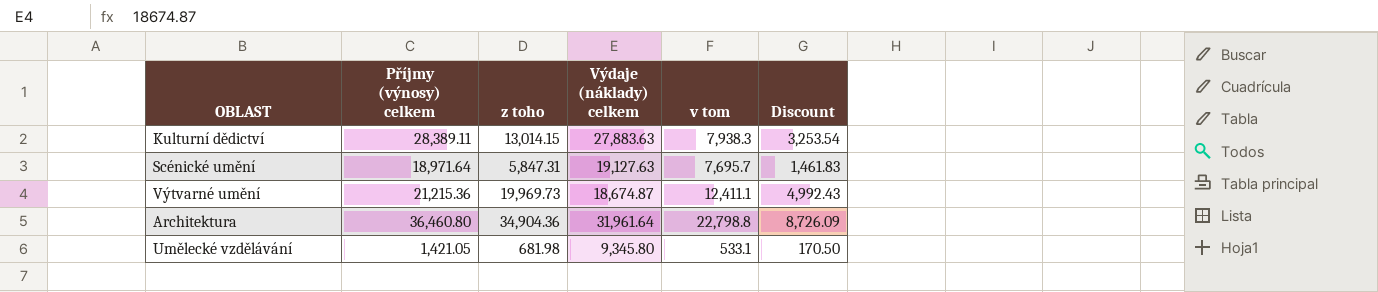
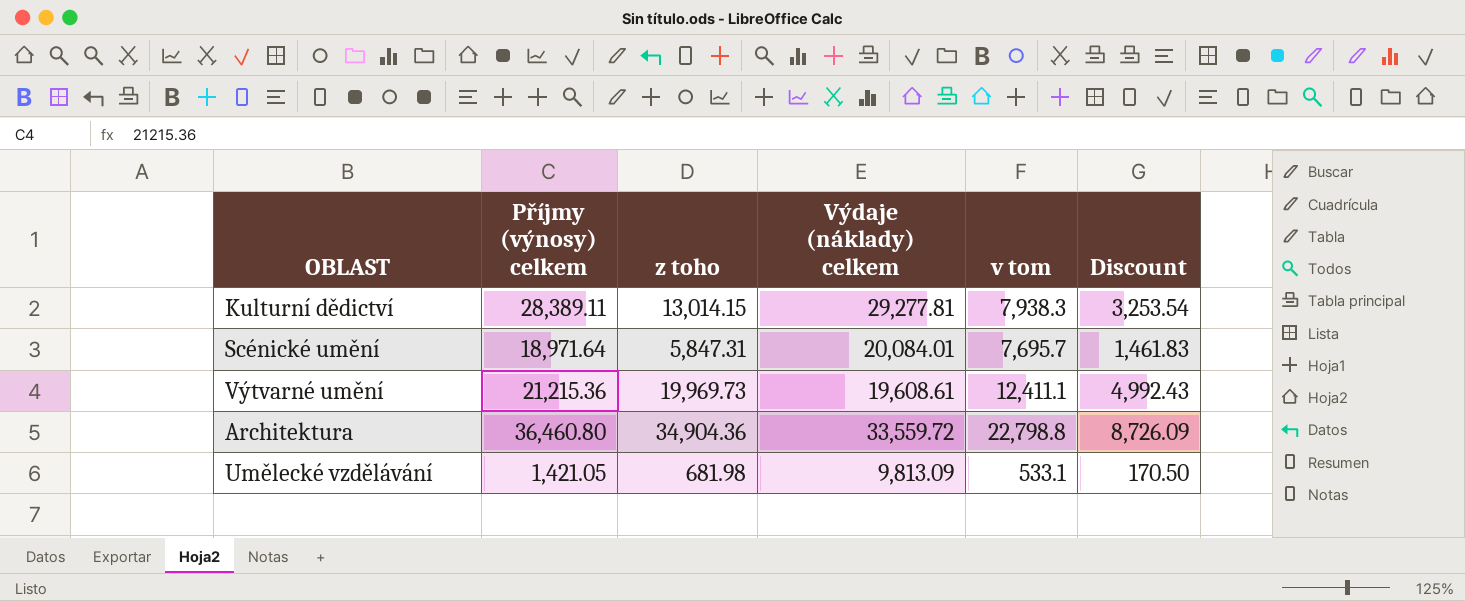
Kulturní dědictví | Výdaje (náklady) celkem: 27,883.63 -> 29,277.81
Scénické umění | Výdaje (náklady) celkem: 19,127.63 -> 20,084.01
Výtvarné umění | Výdaje (náklady) celkem: 18,674.87 -> 19,608.61
Architektura | Výdaje (náklady) celkem: 31,961.64 -> 33,559.72
Umělecké vzdělávání | Výdaje (náklady) celkem: 9,345.80 -> 9,813.09

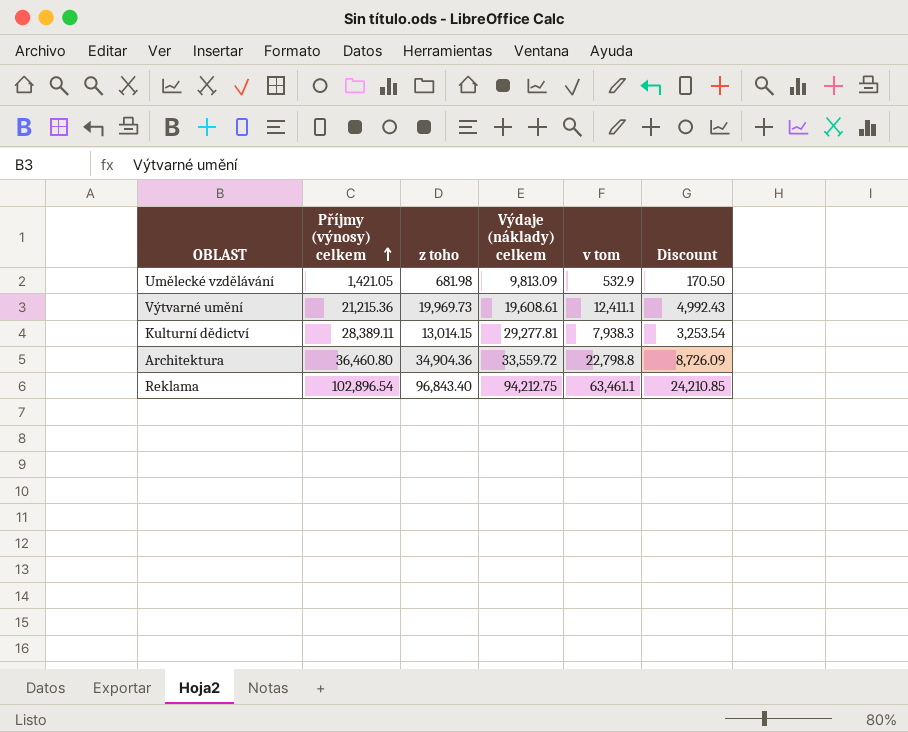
row order: none -> Příjmy (výnosy) celkem ascending
row Scénické umění: 18,971.64 | 5,847.31 | 20,084.01 | 7,695.7 | 1,461.83 -> none
Umělecké vzdělávání | v tom: 533.1 -> 532.9
row Reklama: none -> 102,896.54 | 96,843.40 | 94,212.75 | 63,461.1 | 24,210.85

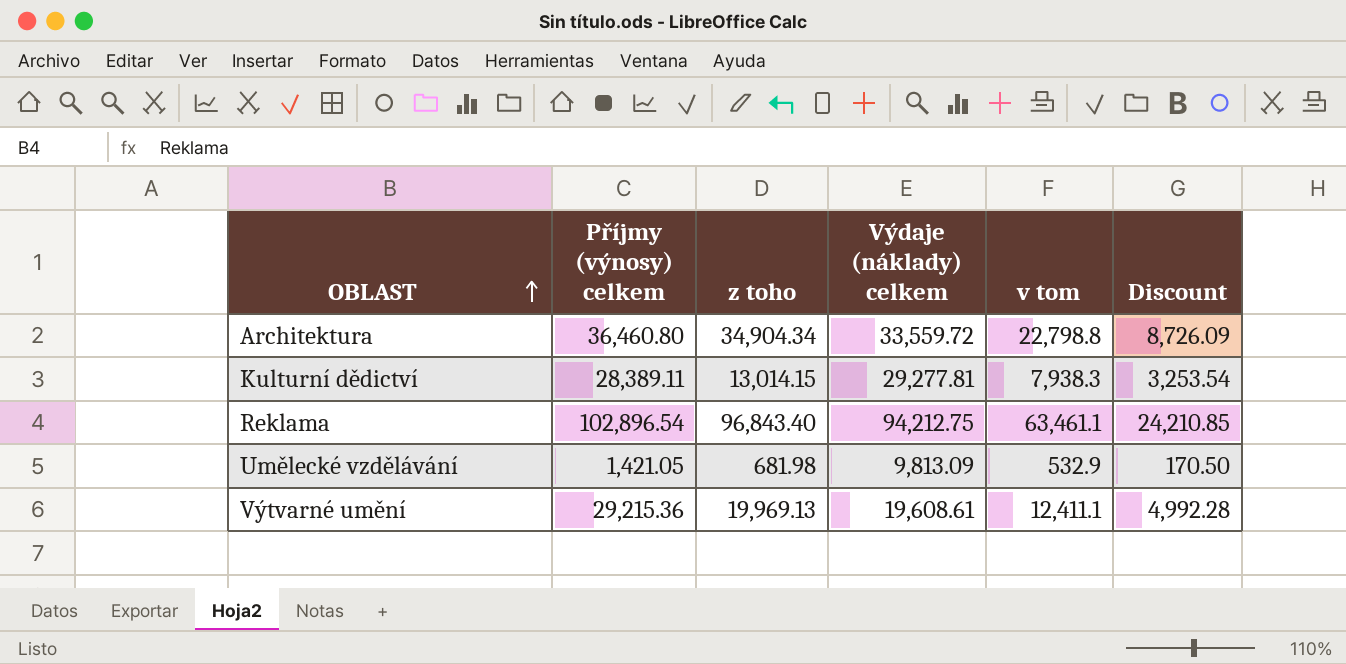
row order: Příjmy (výnosy) celkem ascending -> OBLAST ascending
Architektura | z toho: 34,904.36 -> 34,904.34
Výtvarné umění | Příjmy (výnosy) celkem: 21,215.36 -> 29,215.36
Výtvarné umění | z toho: 19,969.73 -> 19,969.13
Výtvarné umění | Discount: 4,992.43 -> 4,992.28

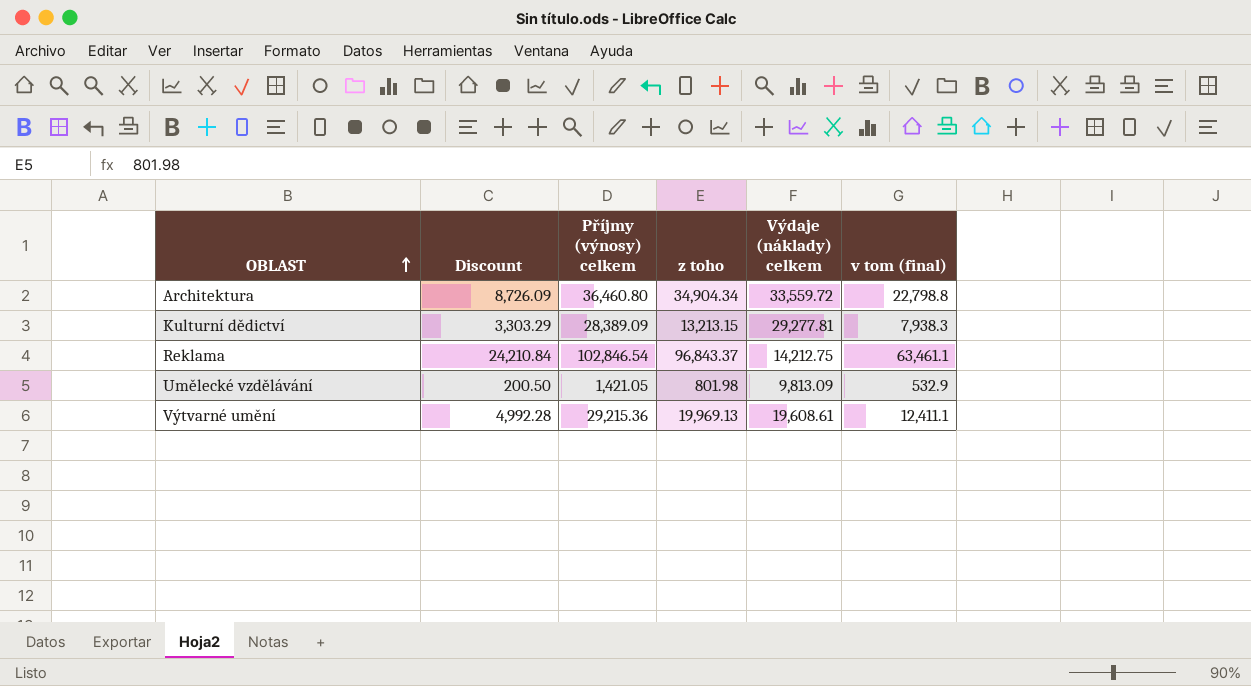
column Discount | position: 6 -> 2
column name: v tom -> v tom (final)
Kulturní dědictví | Discount: 3,253.54 -> 3,303.29
Kulturní dědictví | Příjmy (výnosy) celkem: 28,389.11 -> 28,389.09
Kulturní dědictví | z toho: 13,014.15 -> 13,213.15
Reklama | Discount: 24,210.85 -> 24,210.84
Reklama | Příjmy (výnosy) celkem: 102,896.54 -> 102,846.54
Reklama | z toho: 96,843.40 -> 96,843.37
Reklama | Výdaje (náklady) celkem: 94,212.75 -> 14,212.75
Umělecké vzdělávání | Discount: 170.50 -> 200.50
Umělecké vzdělávání | z toho: 681.98 -> 801.98

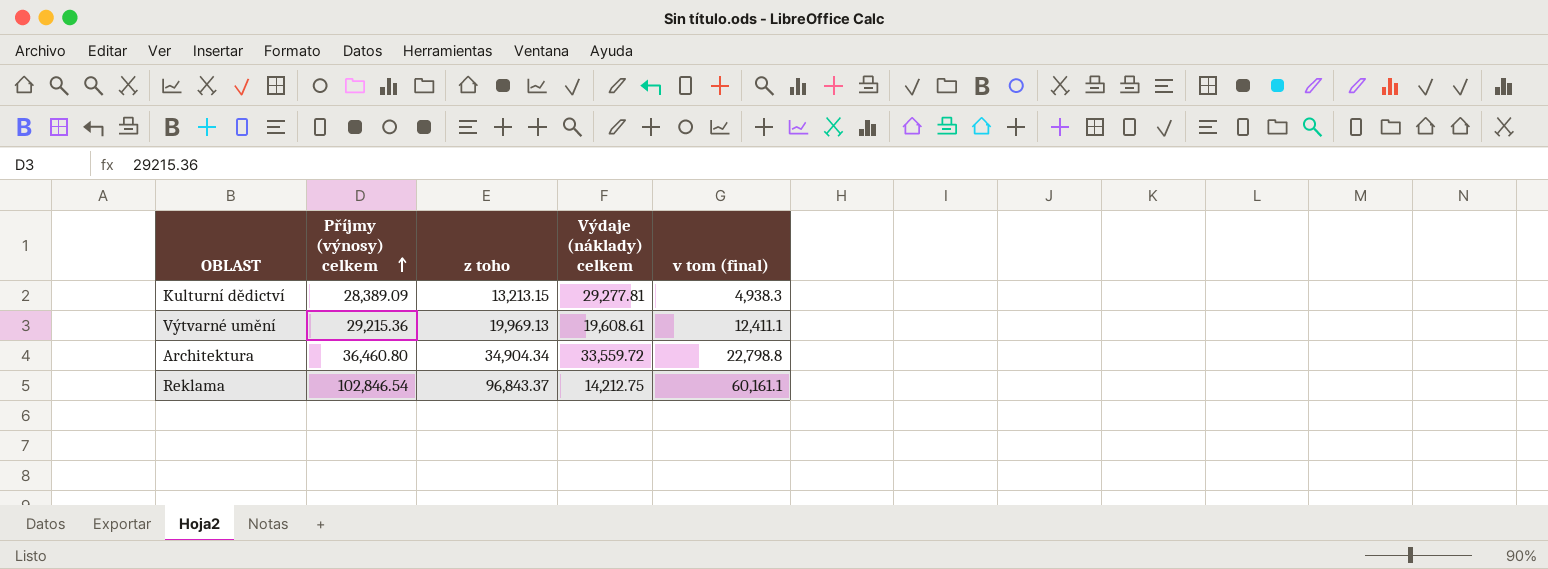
row order: OBLAST ascending -> Příjmy (výnosy) celkem ascending
column Discount | formula: [z toho] * 0.25 -> none
row Umělecké vzdělávání: 200.50 | 1,421.05 | 801.98 | 9,813.09 | 532.9 -> none
Kulturní dědictví | v tom (final): 7,938.3 -> 4,938.3
Reklama | v tom (final): 63,461.1 -> 60,161.1

